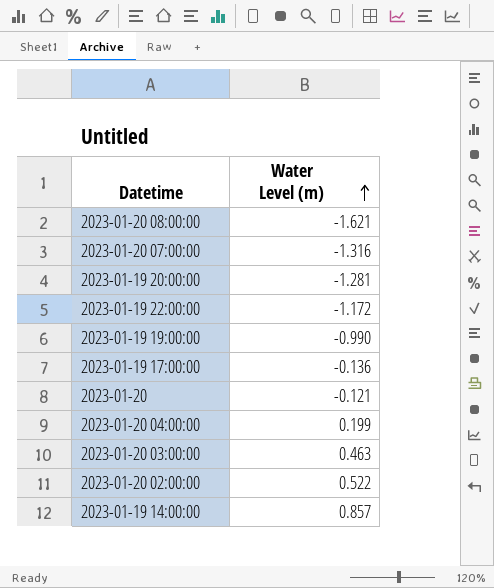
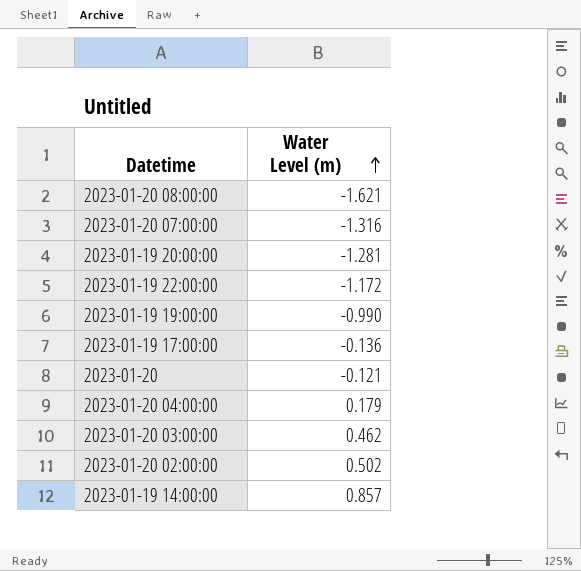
2023-01-20 04:00:00 | Water Level (m): 0.199 -> 0.179
2023-01-20 03:00:00 | Water Level (m): 0.463 -> 0.462
2023-01-20 02:00:00 | Water Level (m): 0.522 -> 0.502

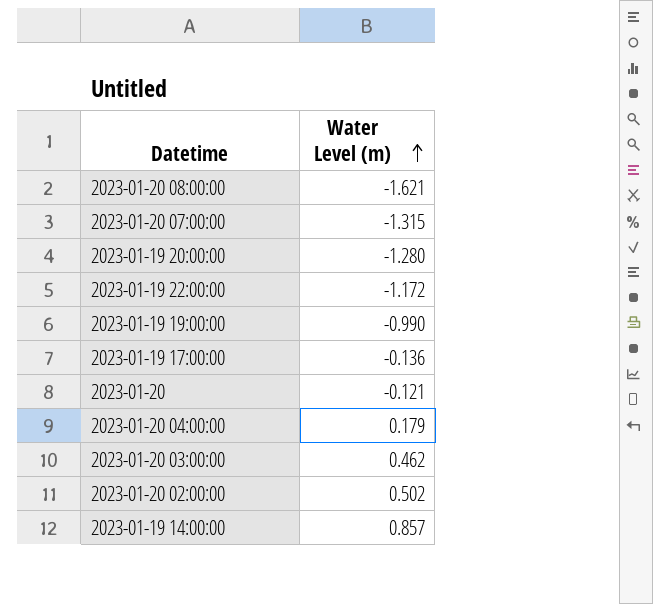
2023-01-20 07:00:00 | Water Level (m): -1.316 -> -1.315
2023-01-19 20:00:00 | Water Level (m): -1.281 -> -1.280

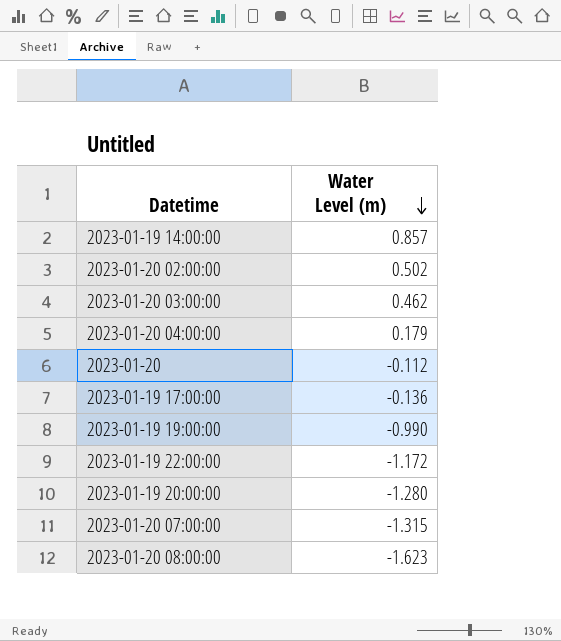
row order: Water Level (m) ascending -> Water Level (m) descending
2023-01-20 | Water Level (m): -0.121 -> -0.112
2023-01-20 08:00:00 | Water Level (m): -1.621 -> -1.623

